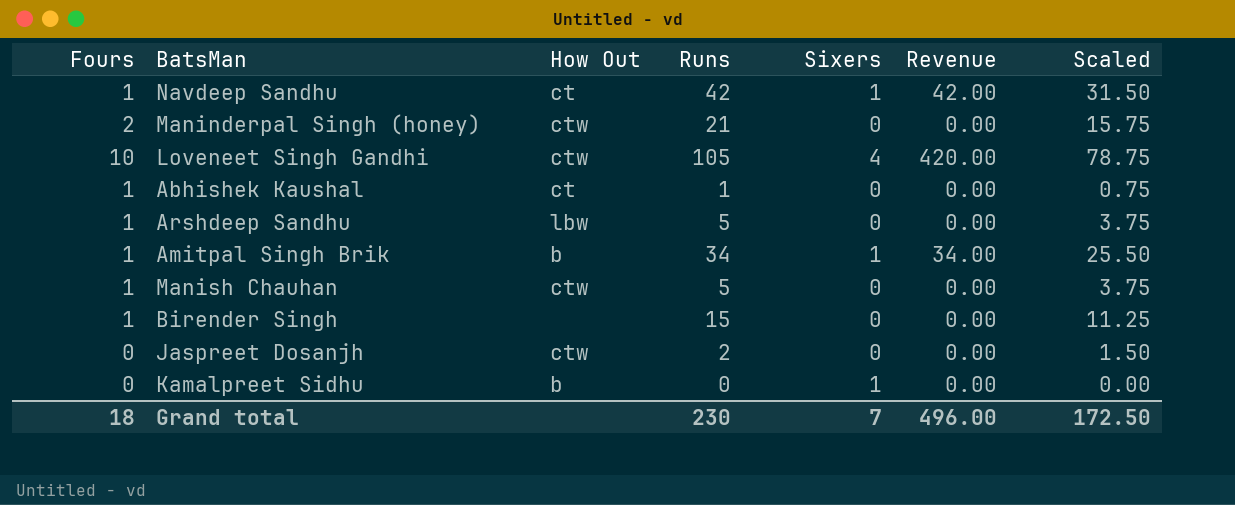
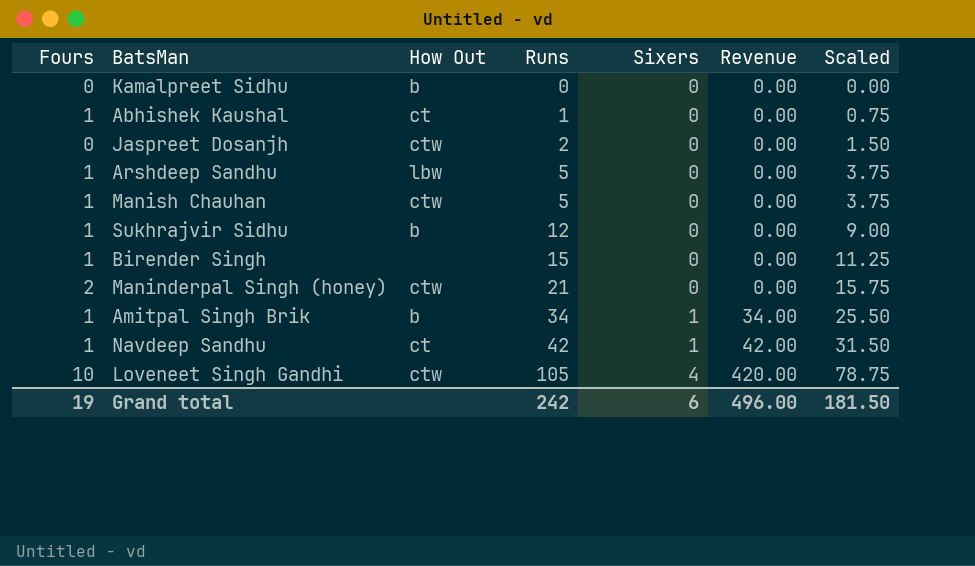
row order: none -> Runs ascending
Kamalpreet Sidhu | Sixers: 1 -> 0
row Sukhrajvir Sidhu: none -> 1 | b | 12 | 0 | 0.00 | 9.00
Grand total | Fours: 18 -> 19
Grand total | Runs: 230 -> 242
Grand total | Sixers: 7 -> 6
Grand total | Scaled: 172.50 -> 181.50

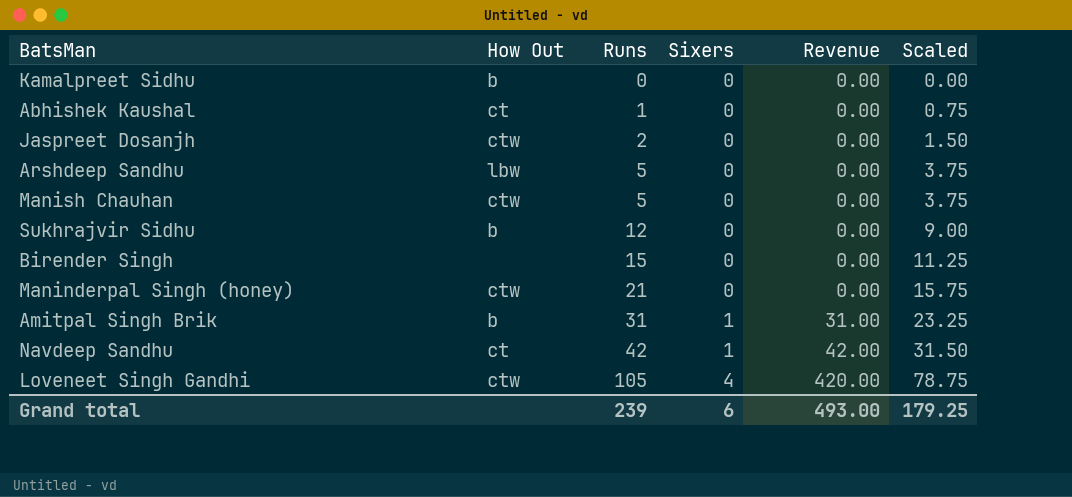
column Fours | position: 1 -> none
Amitpal Singh Brik | Runs: 34 -> 31
Amitpal Singh Brik | Revenue: 34.00 -> 31.00
Amitpal Singh Brik | Scaled: 25.50 -> 23.25
Grand total | Runs: 242 -> 239
Grand total | Revenue: 496.00 -> 493.00
Grand total | Scaled: 181.50 -> 179.25

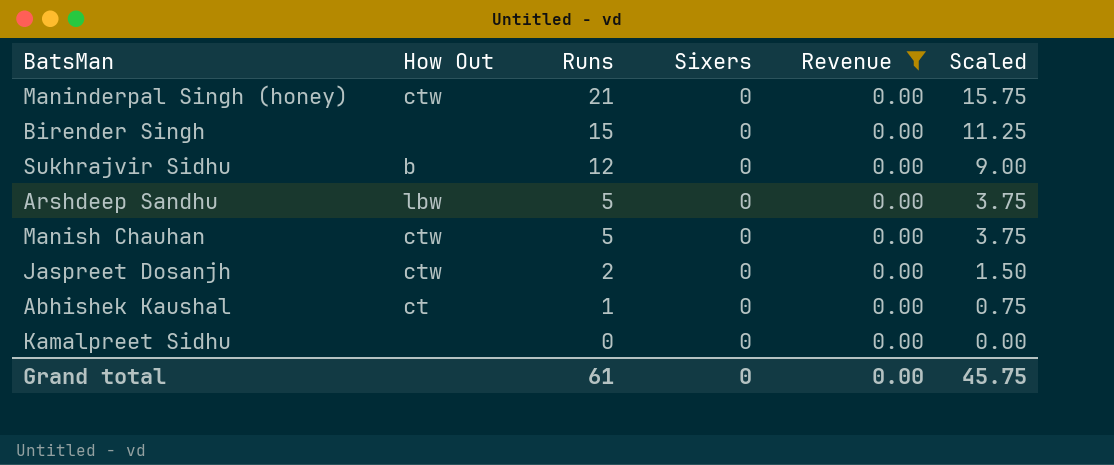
filter: none -> Revenue = 0.00
row order: Runs ascending -> Runs descending
Kamalpreet Sidhu | How Out: b -> none
Grand total | Runs: 239 -> 61
Grand total | Sixers: 6 -> 0
Grand total | Revenue: 493.00 -> 0.00
Grand total | Scaled: 179.25 -> 45.75

